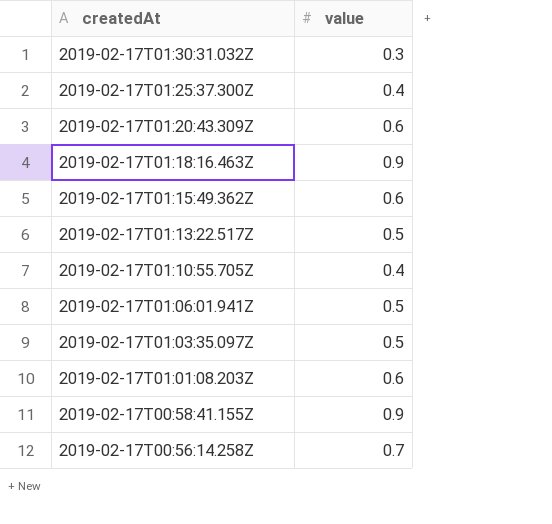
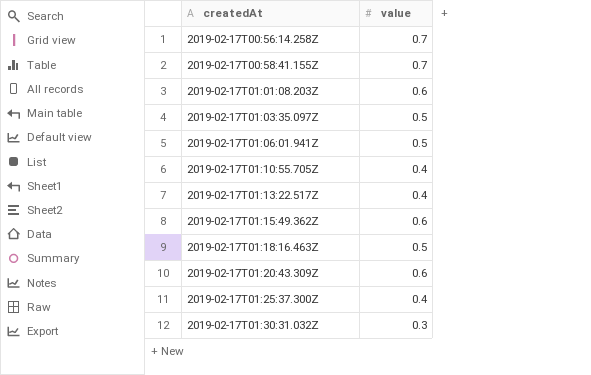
row order: createdAt descending -> createdAt ascending
2019-02-17T00:58:41.155Z | value: 0.9 -> 0.7
2019-02-17T01:13:22.517Z | value: 0.5 -> 0.4
2019-02-17T01:18:16.463Z | value: 0.9 -> 0.5

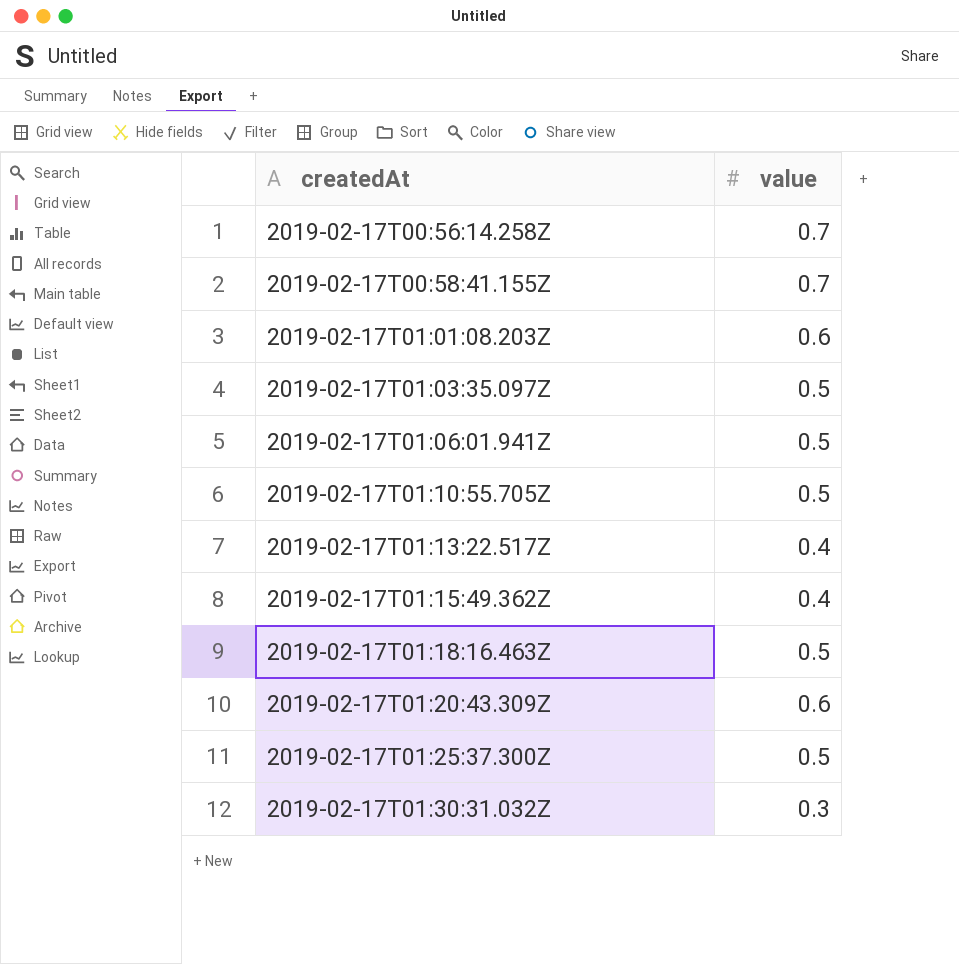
2019-02-17T01:10:55.705Z | value: 0.4 -> 0.5
2019-02-17T01:15:49.362Z | value: 0.6 -> 0.4
2019-02-17T01:25:37.300Z | value: 0.4 -> 0.5

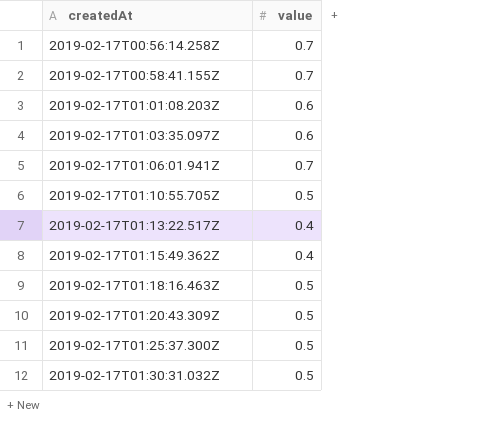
2019-02-17T01:03:35.097Z | value: 0.5 -> 0.6
2019-02-17T01:06:01.941Z | value: 0.5 -> 0.7
2019-02-17T01:20:43.309Z | value: 0.6 -> 0.5
2019-02-17T01:30:31.032Z | value: 0.3 -> 0.5

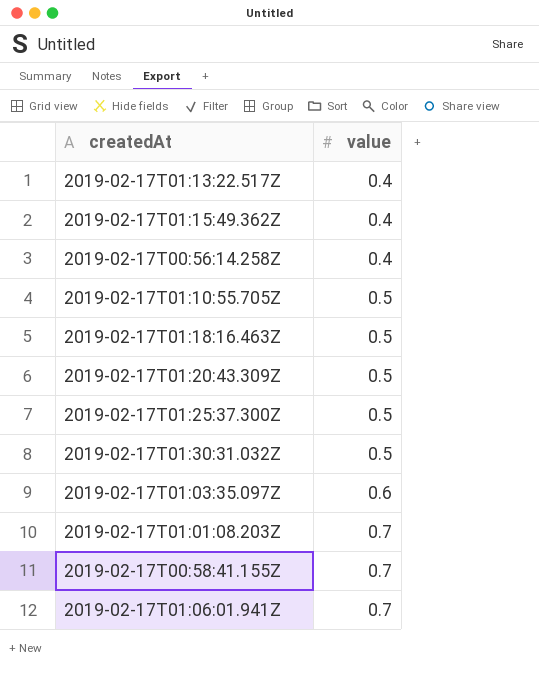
row order: createdAt ascending -> value ascending
2019-02-17T00:56:14.258Z | value: 0.7 -> 0.4
2019-02-17T01:01:08.203Z | value: 0.6 -> 0.7

